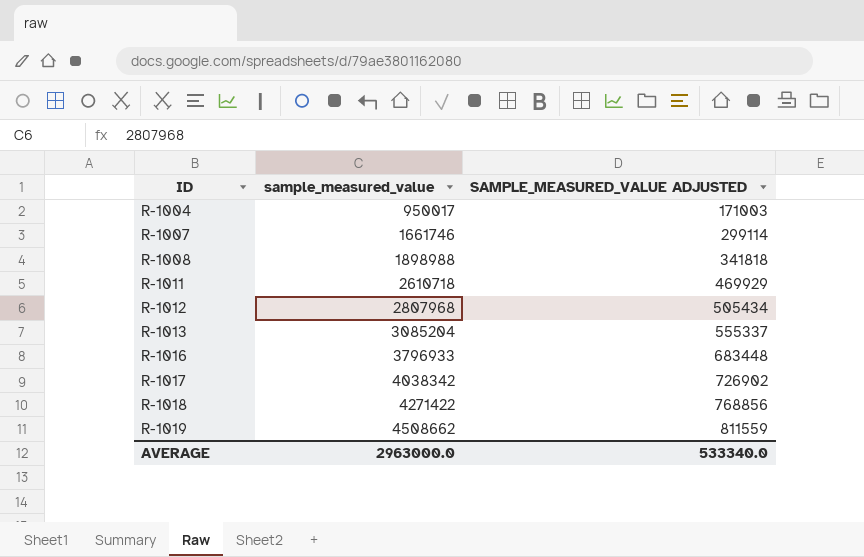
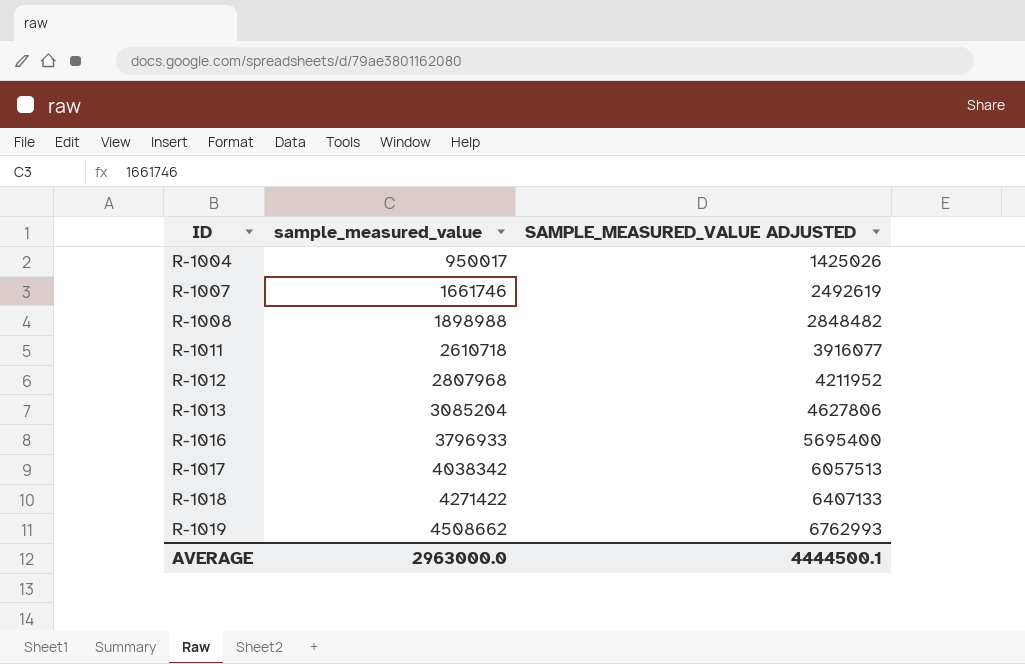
column SAMPLE_MEASURED_VALUE ADJUSTED | formula: [sample_measured_value] * 0.18 -> [sample_measured_value] * 1.5
AVERAGE | SAMPLE_MEASURED_VALUE ADJUSTED: 533340.0 -> 4444500.1

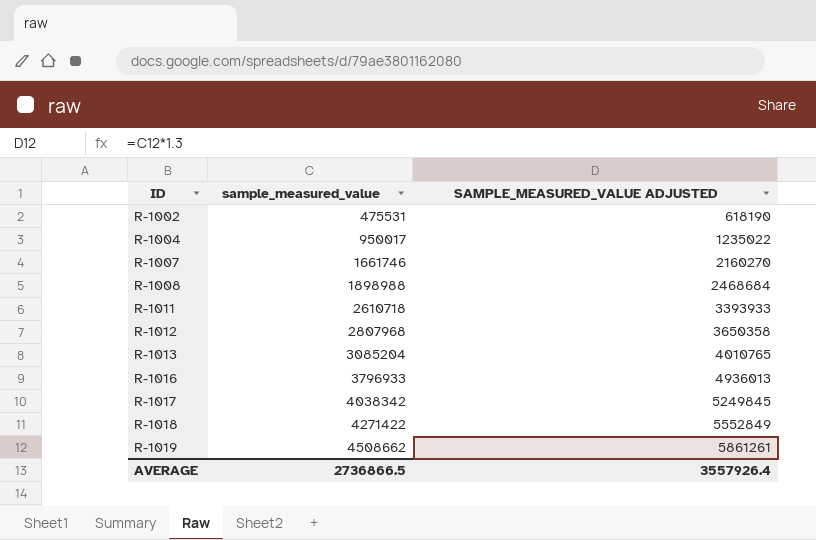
column SAMPLE_MEASURED_VALUE ADJUSTED | formula: [sample_measured_value] * 1.5 -> [sample_measured_value] * 1.3
row R-1002: none -> 475531 | 618190
AVERAGE | sample_measured_value: 2963000.0 -> 2736866.5
AVERAGE | SAMPLE_MEASURED_VALUE ADJUSTED: 4444500.1 -> 3557926.4

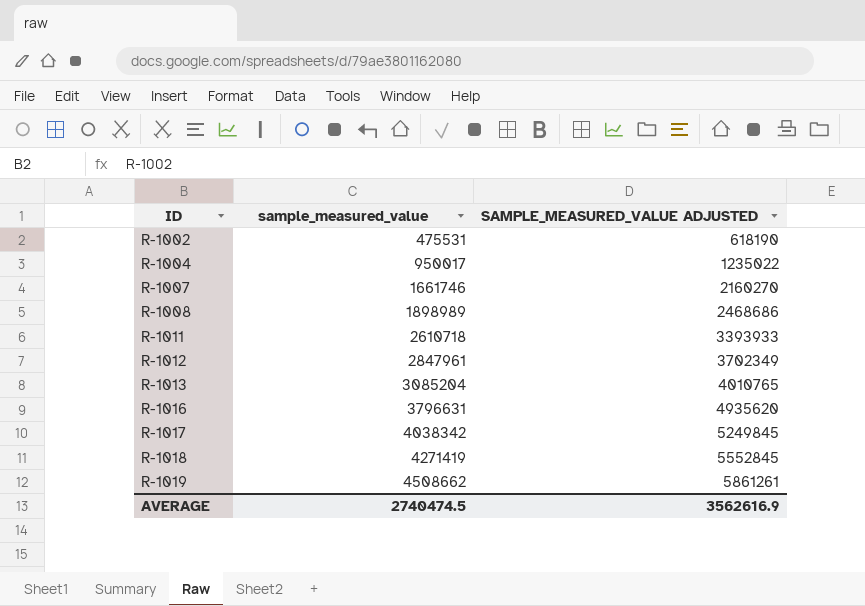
R-1008 | sample_measured_value: 1898988 -> 1898989
R-1008 | SAMPLE_MEASURED_VALUE ADJUSTED: 2468684 -> 2468686
R-1012 | sample_measured_value: 2807968 -> 2847961
R-1012 | SAMPLE_MEASURED_VALUE ADJUSTED: 3650358 -> 3702349
R-1016 | sample_measured_value: 3796933 -> 3796631
R-1016 | SAMPLE_MEASURED_VALUE ADJUSTED: 4936013 -> 4935620
R-1018 | sample_measured_value: 4271422 -> 4271419
R-1018 | SAMPLE_MEASURED_VALUE ADJUSTED: 5552849 -> 5552845
AVERAGE | sample_measured_value: 2736866.5 -> 2740474.5
AVERAGE | SAMPLE_MEASURED_VALUE ADJUSTED: 3557926.4 -> 3562616.9

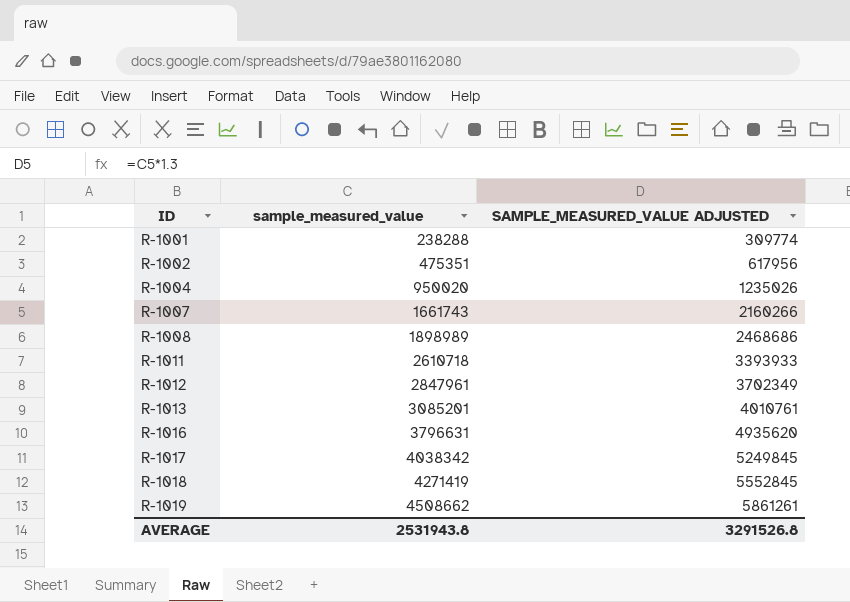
row R-1001: none -> 238288 | 309774
R-1002 | sample_measured_value: 475531 -> 475351
R-1002 | SAMPLE_MEASURED_VALUE ADJUSTED: 618190 -> 617956
R-1004 | sample_measured_value: 950017 -> 950020
R-1004 | SAMPLE_MEASURED_VALUE ADJUSTED: 1235022 -> 1235026
R-1007 | sample_measured_value: 1661746 -> 1661743
R-1007 | SAMPLE_MEASURED_VALUE ADJUSTED: 2160270 -> 2160266
R-1013 | sample_measured_value: 3085204 -> 3085201
R-1013 | SAMPLE_MEASURED_VALUE ADJUSTED: 4010765 -> 4010761
AVERAGE | sample_measured_value: 2740474.5 -> 2531943.8
AVERAGE | SAMPLE_MEASURED_VALUE ADJUSTED: 3562616.9 -> 3291526.8

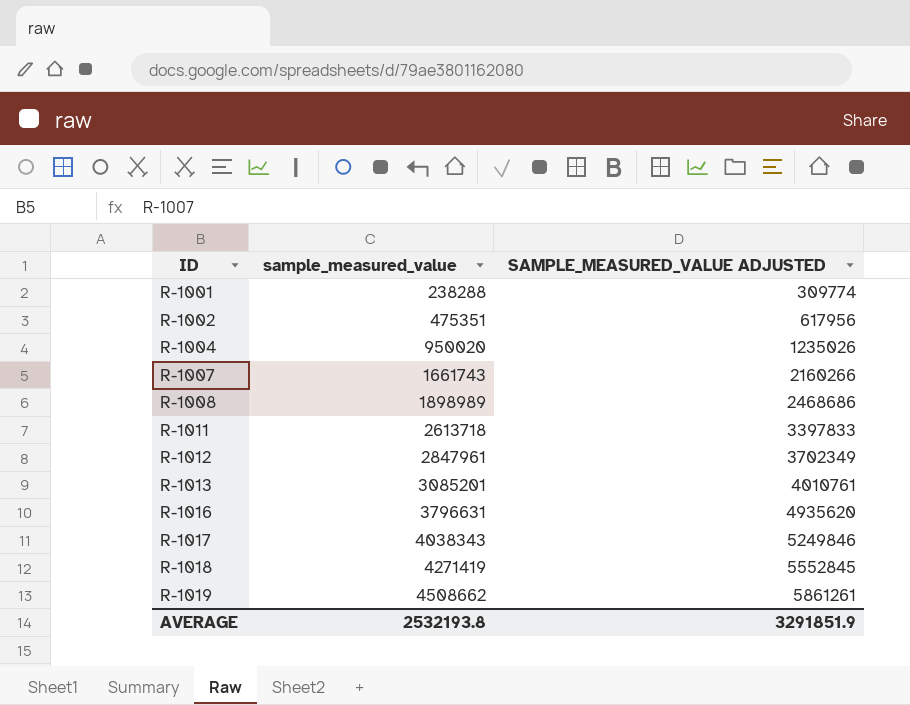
R-1011 | sample_measured_value: 2610718 -> 2613718
R-1011 | SAMPLE_MEASURED_VALUE ADJUSTED: 3393933 -> 3397833
R-1017 | sample_measured_value: 4038342 -> 4038343
R-1017 | SAMPLE_MEASURED_VALUE ADJUSTED: 5249845 -> 5249846
AVERAGE | sample_measured_value: 2531943.8 -> 2532193.8
AVERAGE | SAMPLE_MEASURED_VALUE ADJUSTED: 3291526.8 -> 3291851.9

